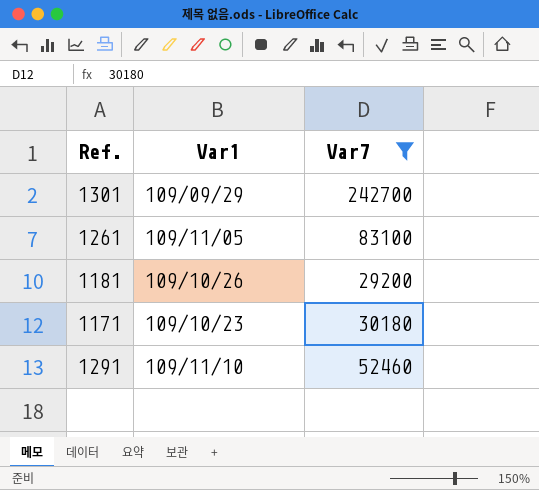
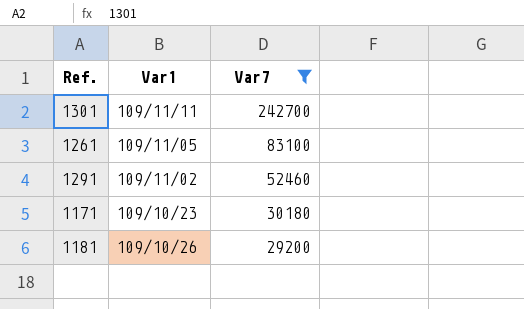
row order: none -> Var7 descending
1301 | Var1: 109/09/29 -> 109/11/11
1291 | Var1: 109/11/10 -> 109/11/02

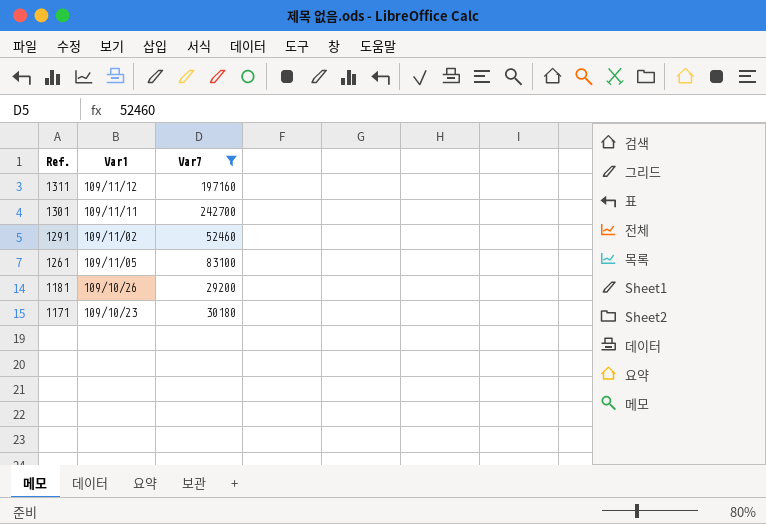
row order: Var7 descending -> Ref. descending
row 1311: none -> 109/11/12 | 197160

